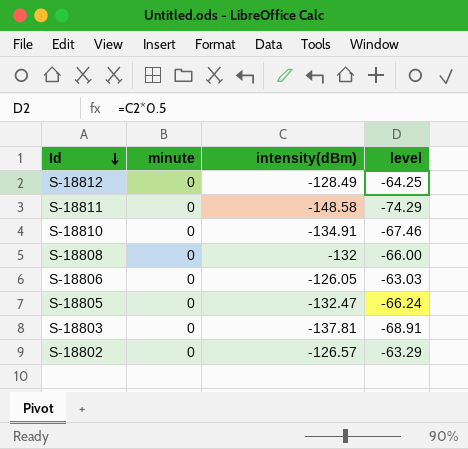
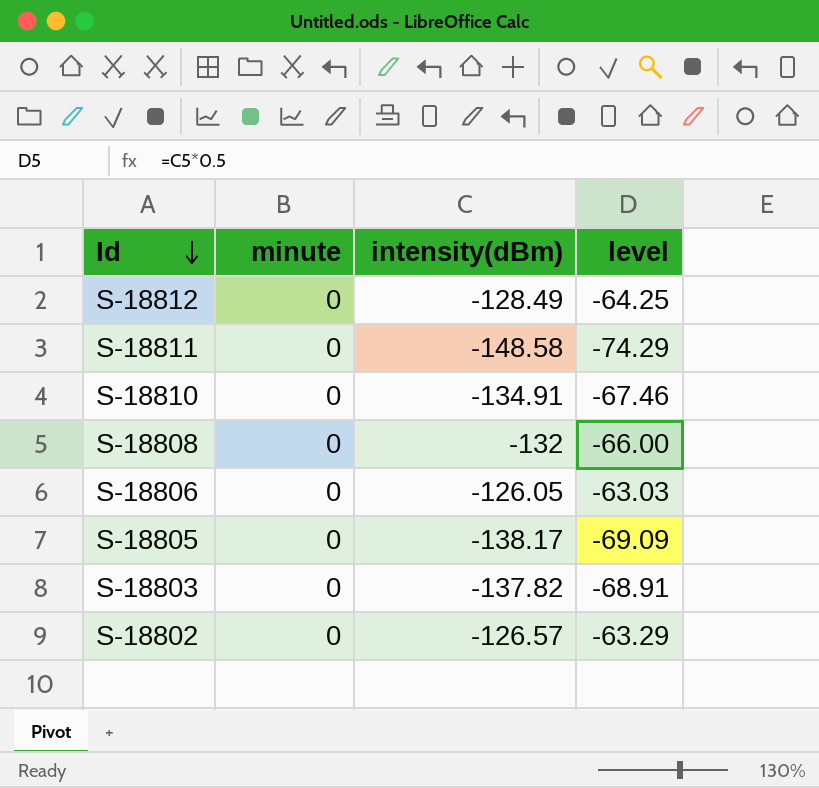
S-18805 | intensity(dBm): -132.47 -> -138.17
S-18805 | level: -66.24 -> -69.09
S-18803 | intensity(dBm): -137.81 -> -137.82

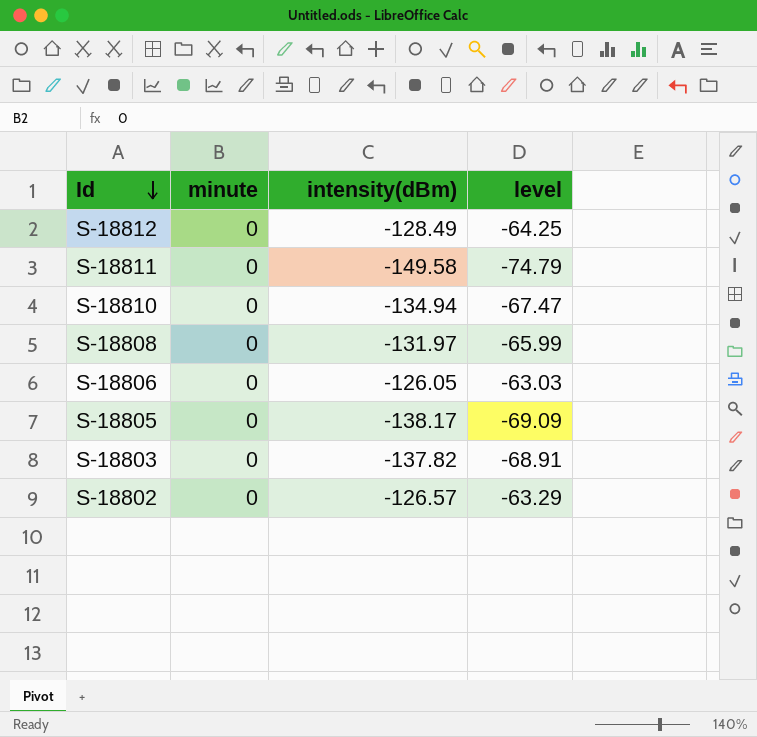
S-18811 | intensity(dBm): -148.58 -> -149.58
S-18811 | level: -74.29 -> -74.79
S-18810 | intensity(dBm): -134.91 -> -134.94
S-18810 | level: -67.46 -> -67.47
S-18808 | intensity(dBm): -132 -> -131.97
S-18808 | level: -66.00 -> -65.99

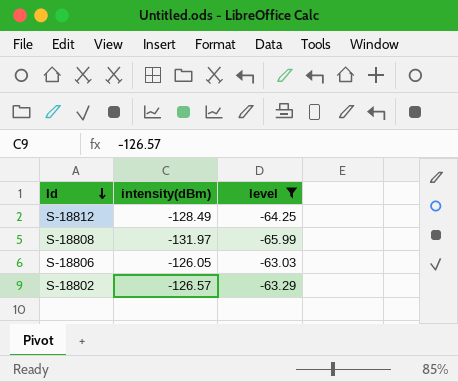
filter: none -> level >= -65.99
column minute | position: 2 -> none

